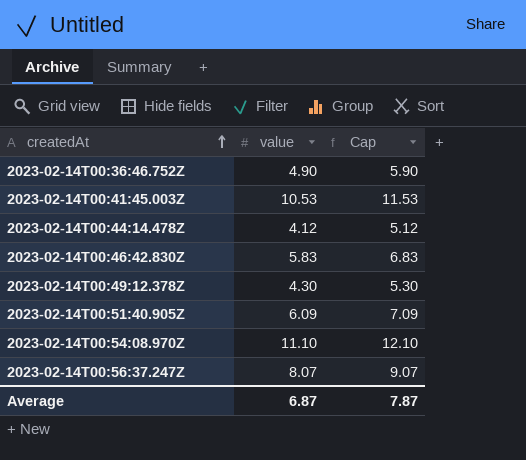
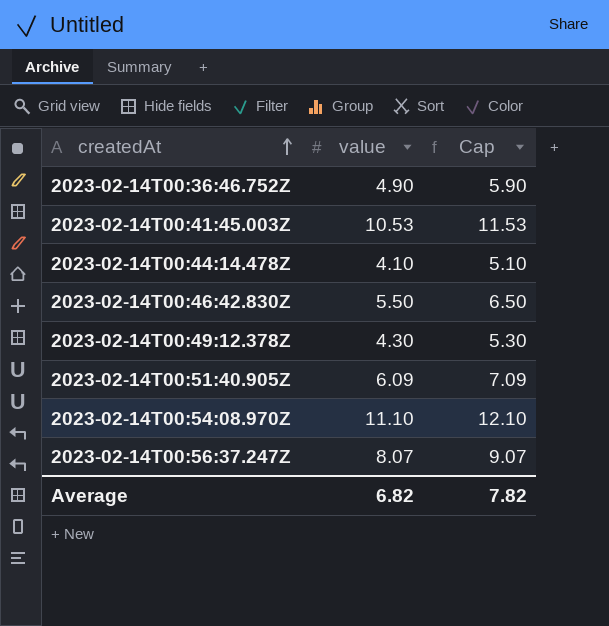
2023-02-14T00:44:14.478Z | value: 4.12 -> 4.10
2023-02-14T00:44:14.478Z | Cap: 5.12 -> 5.10
2023-02-14T00:46:42.830Z | value: 5.83 -> 5.50
2023-02-14T00:46:42.830Z | Cap: 6.83 -> 6.50
Average | value: 6.87 -> 6.82
Average | Cap: 7.87 -> 7.82

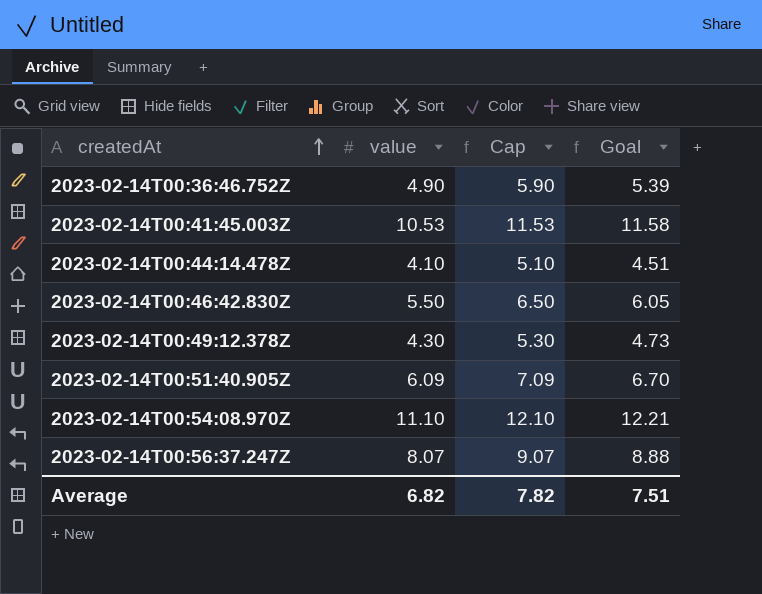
column Goal | formula: none -> [value] * 1.1

